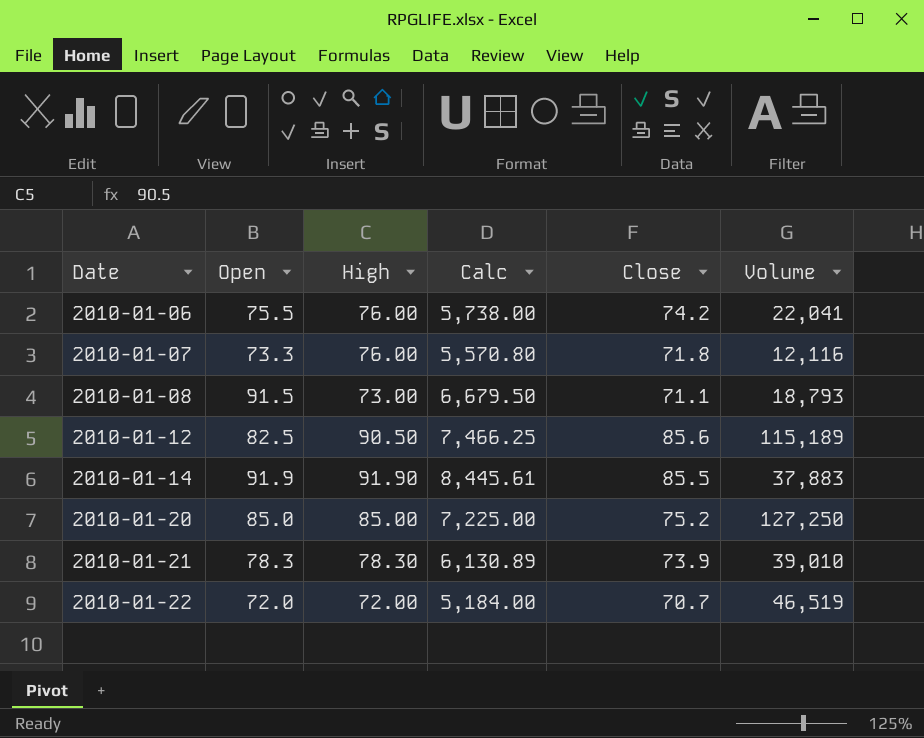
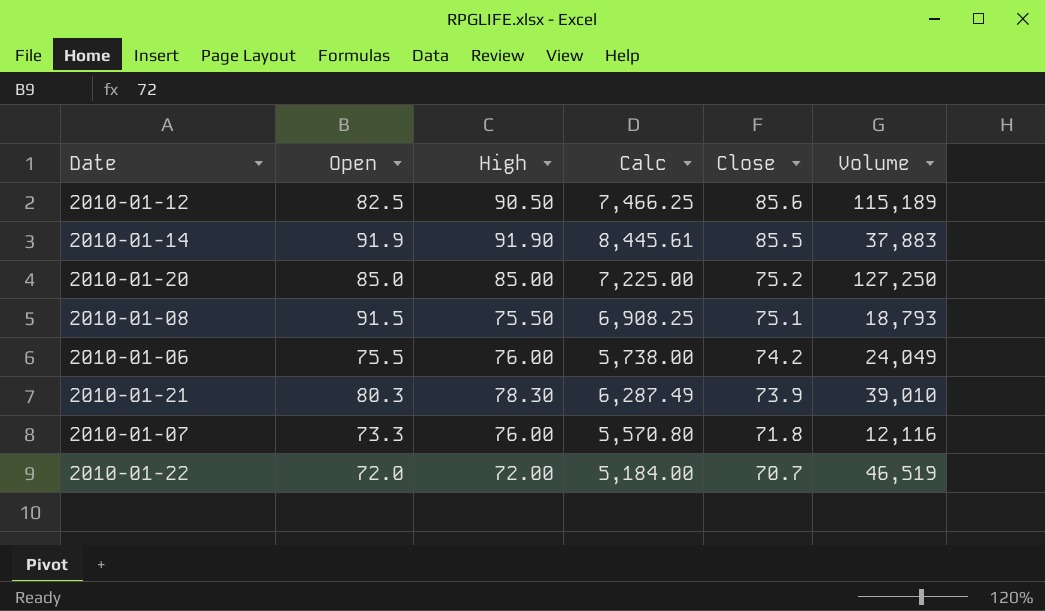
row order: Date ascending -> Close descending
2010-01-08 | High: 73.00 -> 75.50
2010-01-08 | Calc: 6,679.50 -> 6,908.25
2010-01-08 | Close: 71.1 -> 75.1
2010-01-06 | Volume: 22,041 -> 24,049
2010-01-21 | Open: 78.3 -> 80.3
2010-01-21 | Calc: 6,130.89 -> 6,287.49

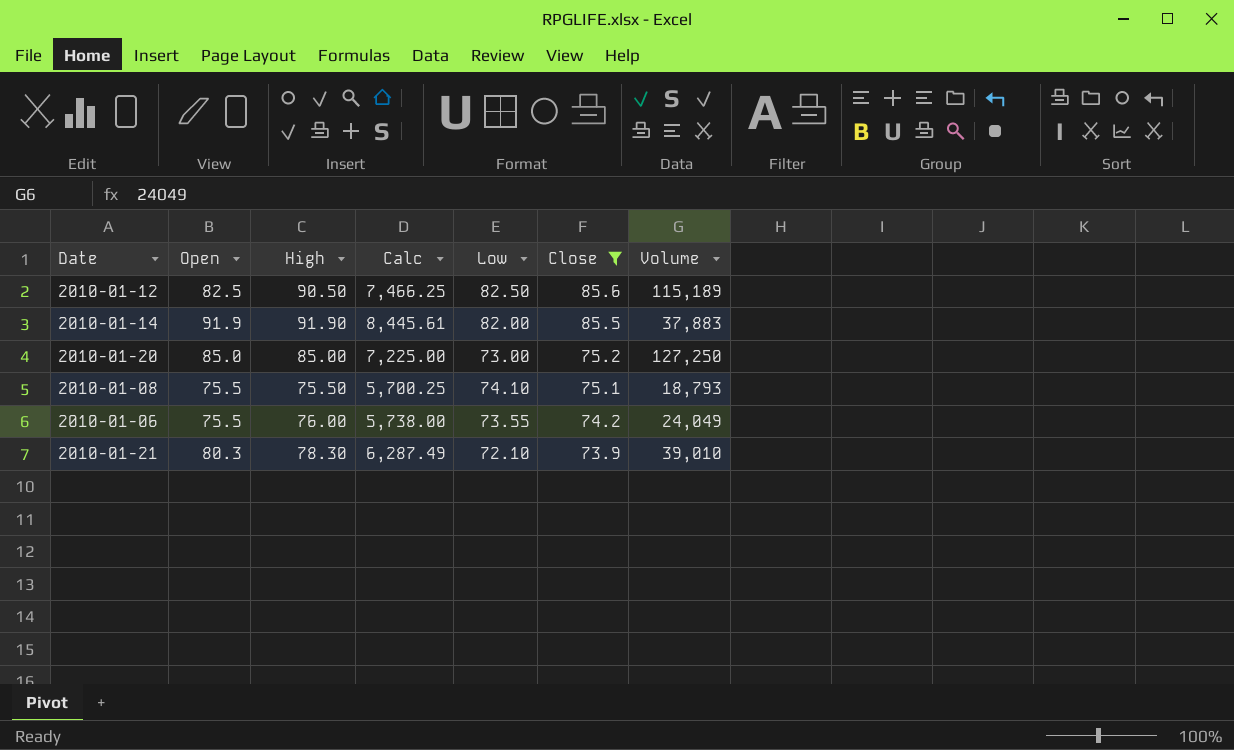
filter: none -> Close >= 73.9
column Low | position: none -> 5
2010-01-08 | Open: 91.5 -> 75.5
2010-01-08 | Calc: 6,908.25 -> 5,700.25

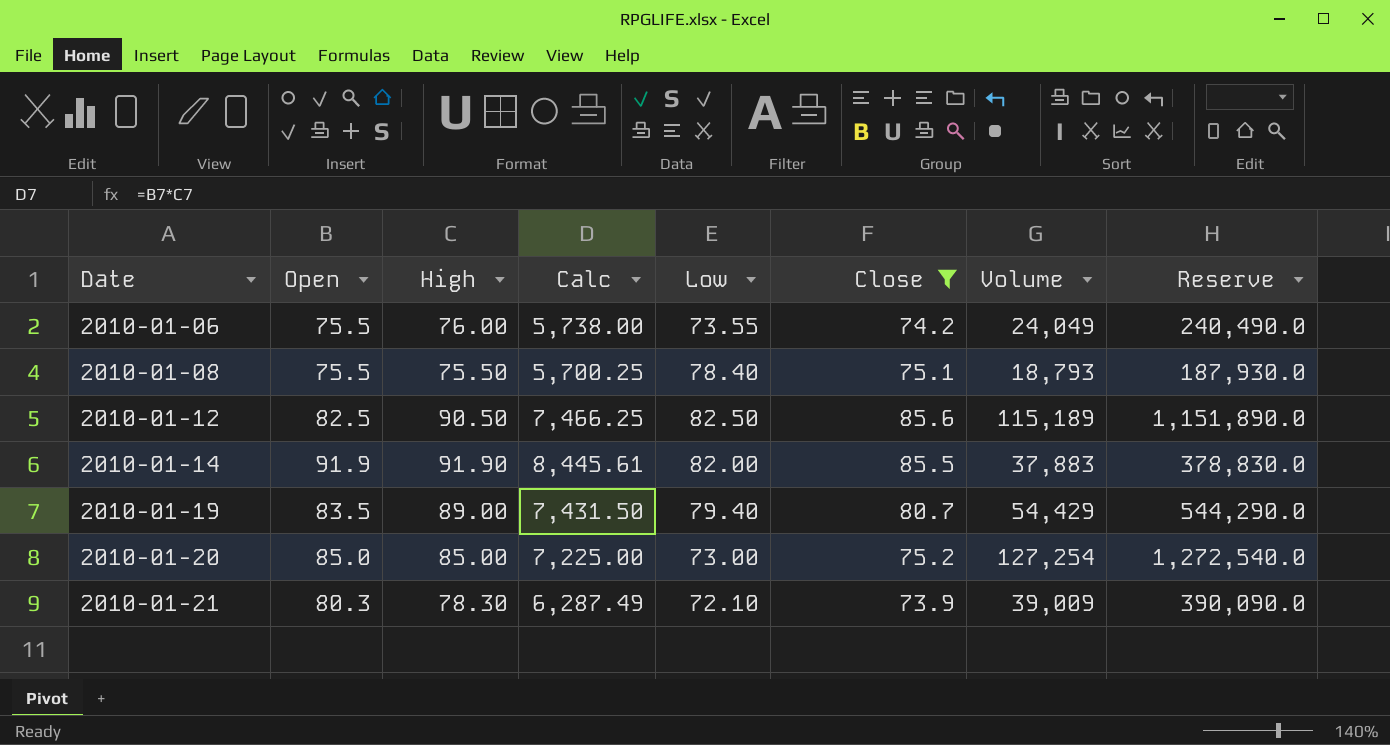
row order: Close descending -> Date ascending
column Reserve | formula: none -> [Volume] * 10
2010-01-08 | Low: 74.10 -> 78.40
row 2010-01-19: none -> 83.5 | 89.00 | 7,431.50 | 79.40 | 80.7 | 54,429 | 544,290.0
2010-01-20 | Volume: 127,250 -> 127,254
2010-01-21 | Volume: 39,010 -> 39,009

